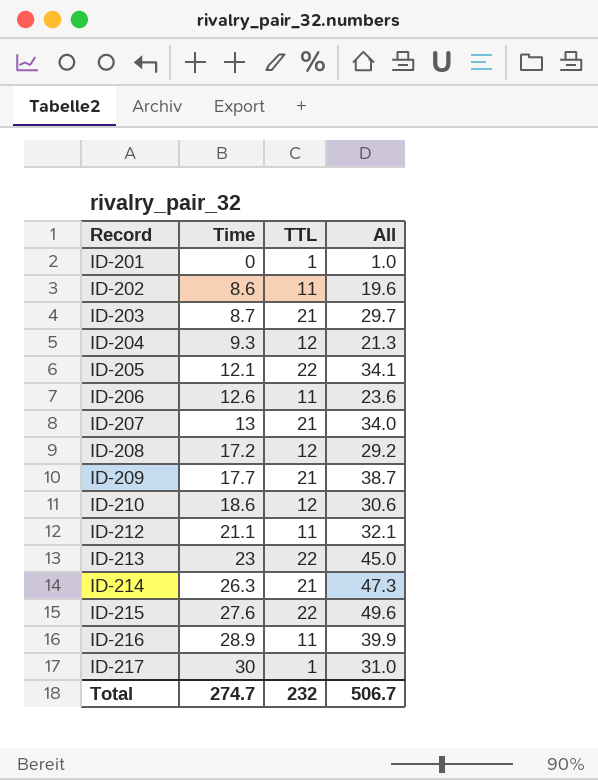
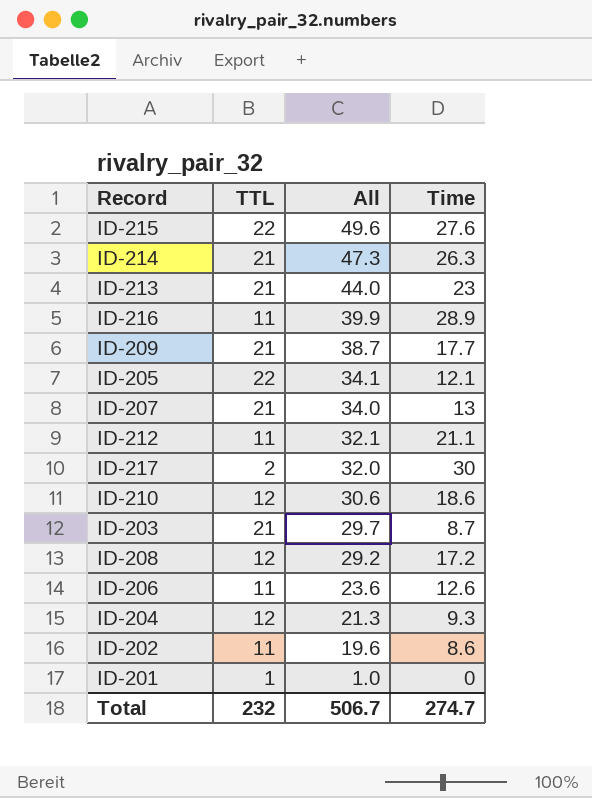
row order: Record ascending -> All descending
column Time | position: 2 -> 4
ID-213 | TTL: 22 -> 21
ID-213 | All: 45.0 -> 44.0
ID-217 | TTL: 1 -> 2
ID-217 | All: 31.0 -> 32.0

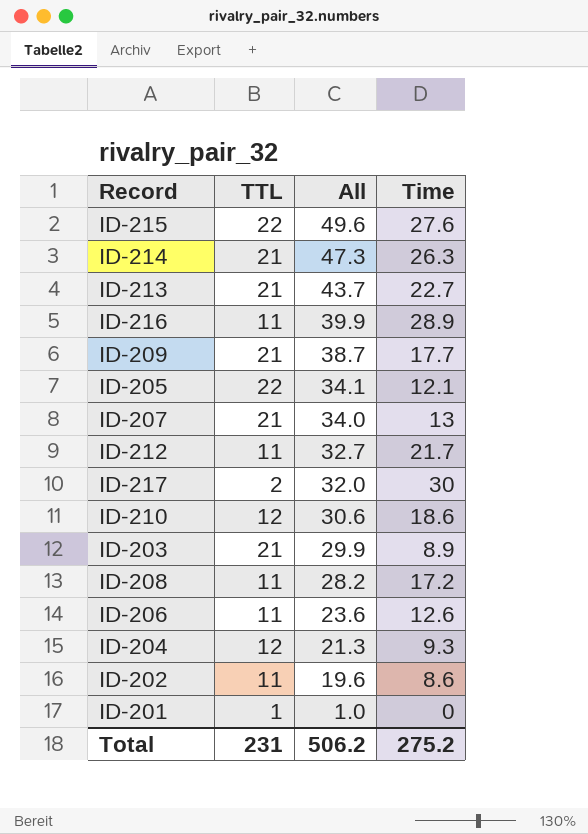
ID-213 | All: 44.0 -> 43.7
ID-213 | Time: 23 -> 22.7
ID-212 | All: 32.1 -> 32.7
ID-212 | Time: 21.1 -> 21.7
ID-203 | All: 29.7 -> 29.9
ID-203 | Time: 8.7 -> 8.9
ID-208 | TTL: 12 -> 11
ID-208 | All: 29.2 -> 28.2
Total | TTL: 232 -> 231
Total | All: 506.7 -> 506.2
Total | Time: 274.7 -> 275.2

